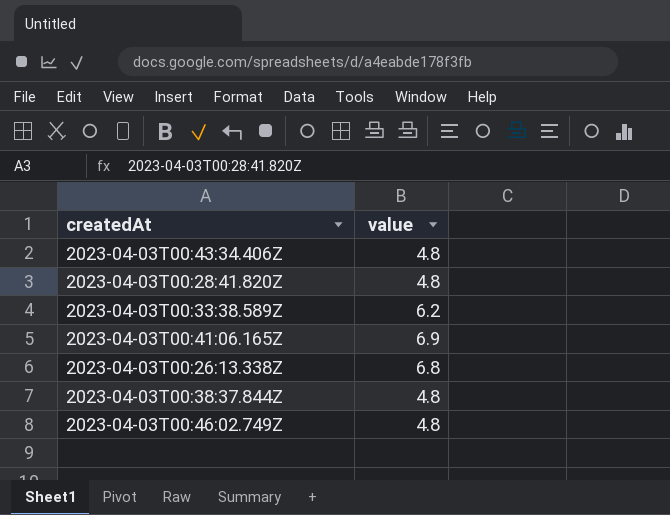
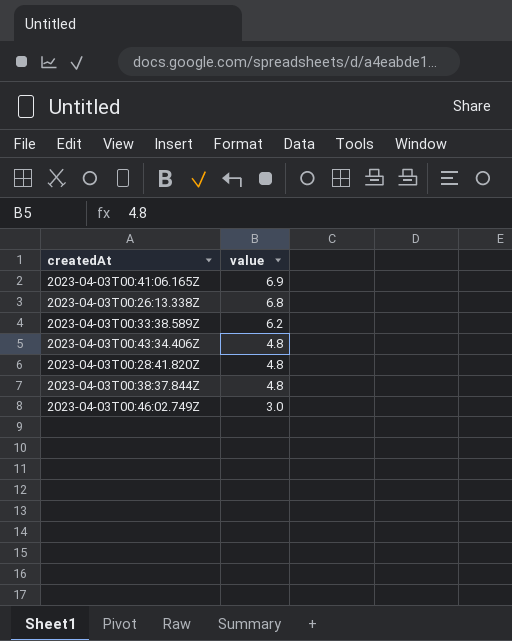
row order: none -> value descending
2023-04-03T00:46:02.749Z | value: 4.8 -> 3.0

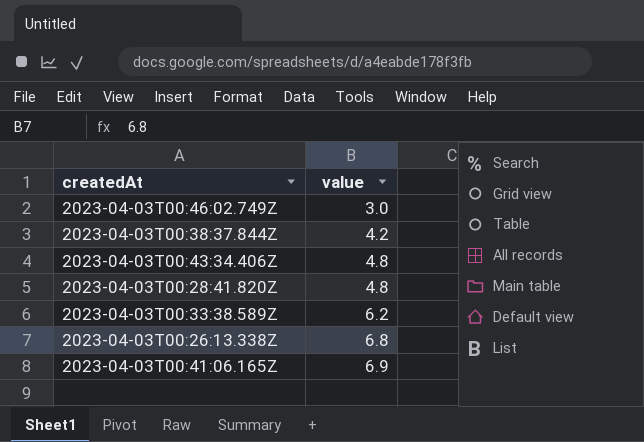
row order: value descending -> value ascending
2023-04-03T00:38:37.844Z | value: 4.8 -> 4.2

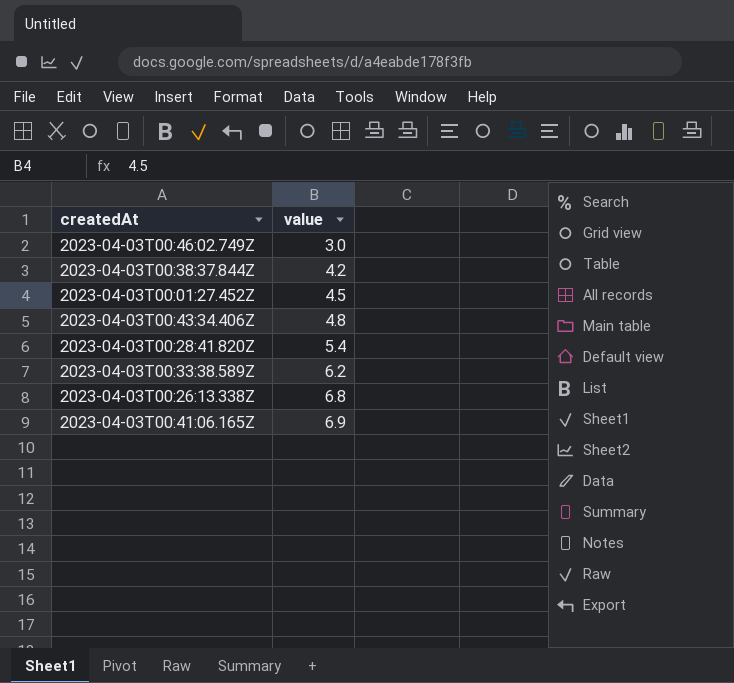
row 2023-04-03T00:01:27.452Z: none -> 4.5
2023-04-03T00:28:41.820Z | value: 4.8 -> 5.4

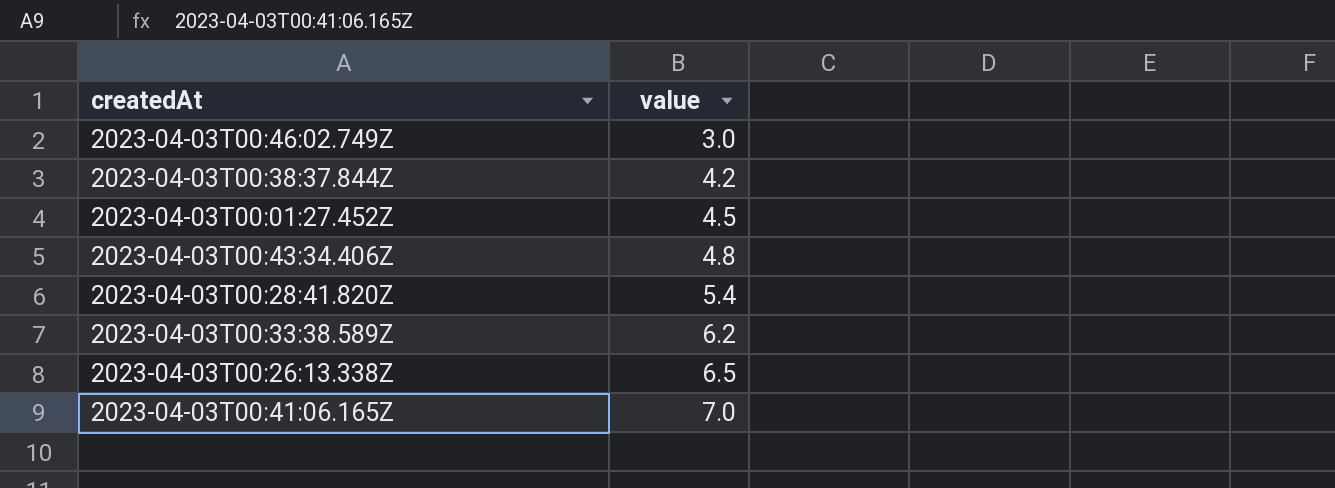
2023-04-03T00:26:13.338Z | value: 6.8 -> 6.5
2023-04-03T00:41:06.165Z | value: 6.9 -> 7.0

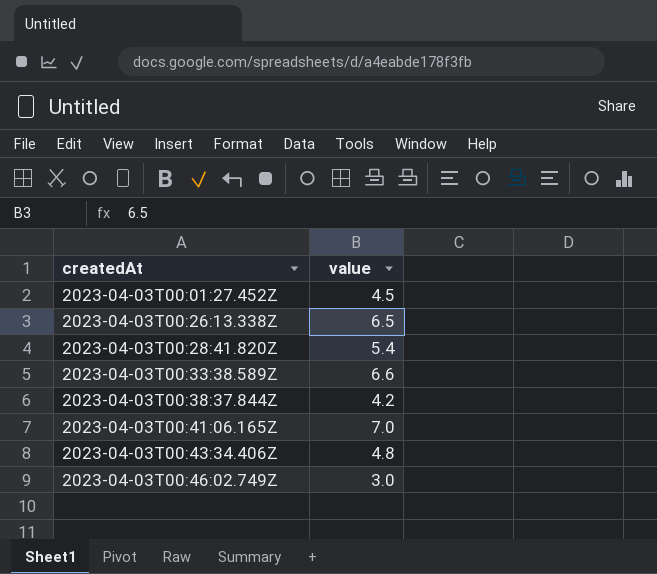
row order: value ascending -> createdAt ascending
2023-04-03T00:33:38.589Z | value: 6.2 -> 6.6

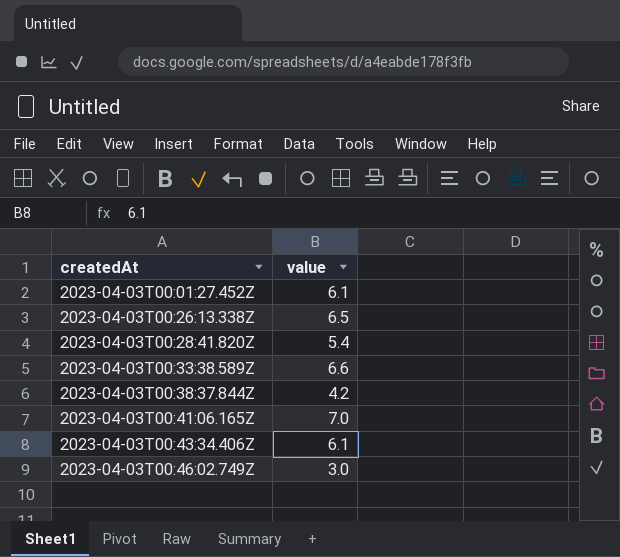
2023-04-03T00:01:27.452Z | value: 4.5 -> 6.1
2023-04-03T00:43:34.406Z | value: 4.8 -> 6.1

